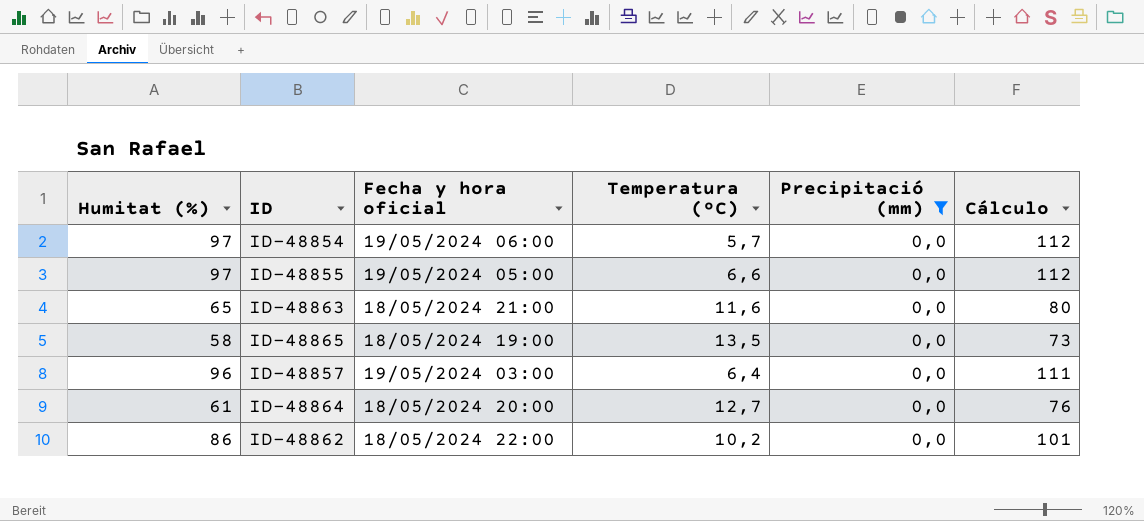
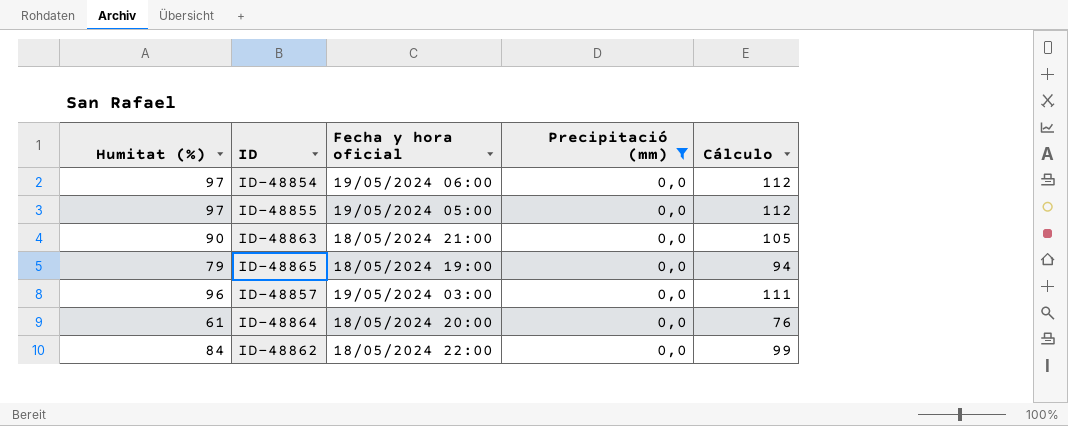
column Temperatura (ºC) | position: 4 -> none
ID-48863 | Humitat (%): 65 -> 90
ID-48863 | Cálculo: 80 -> 105
ID-48865 | Humitat (%): 58 -> 79
ID-48865 | Cálculo: 73 -> 94
ID-48862 | Humitat (%): 86 -> 84
ID-48862 | Cálculo: 101 -> 99

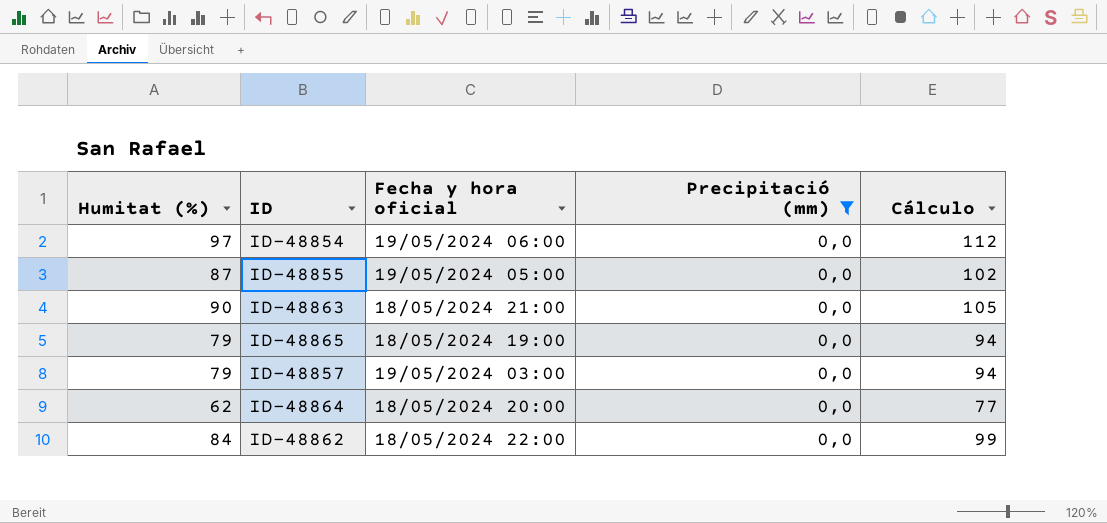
ID-48855 | Humitat (%): 97 -> 87
ID-48855 | Cálculo: 112 -> 102
ID-48857 | Humitat (%): 96 -> 79
ID-48857 | Cálculo: 111 -> 94
ID-48864 | Humitat (%): 61 -> 62
ID-48864 | Cálculo: 76 -> 77

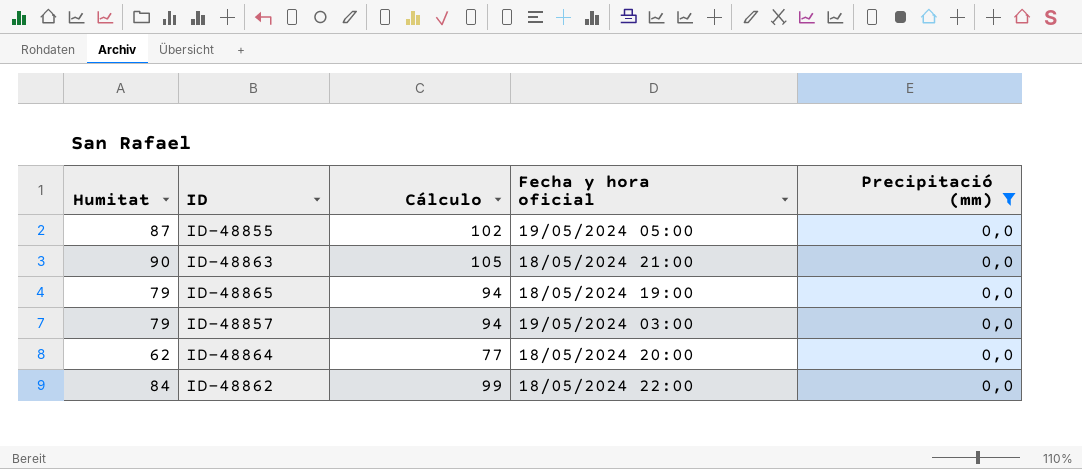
column name: Humitat (%) -> Humitat
column Cálculo | position: 5 -> 3
row ID-48854: 97 | 19/05/2024 06:00 | 0,0 | 112 -> none

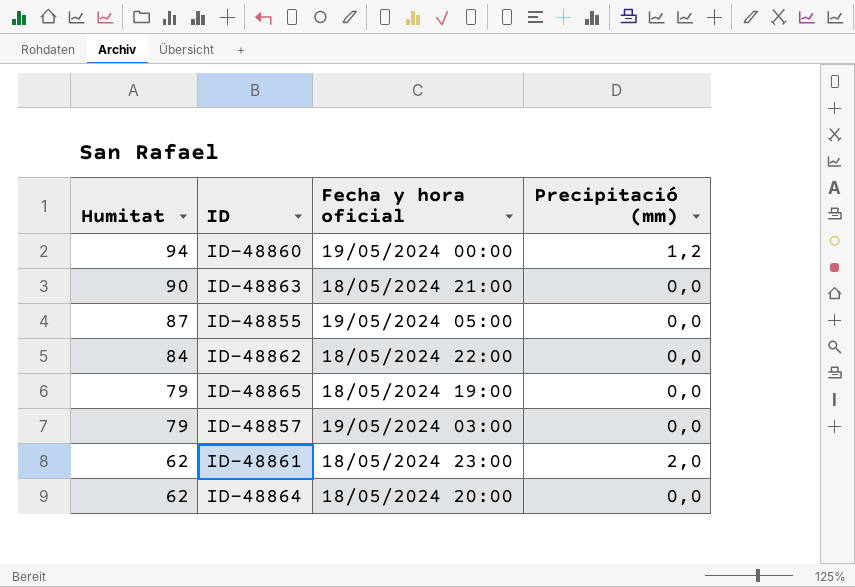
filter: Precipitació (mm) = 0,0 -> none
row order: none -> Humitat descending
column Cálculo | formula: [Humitat] + 15 -> none

